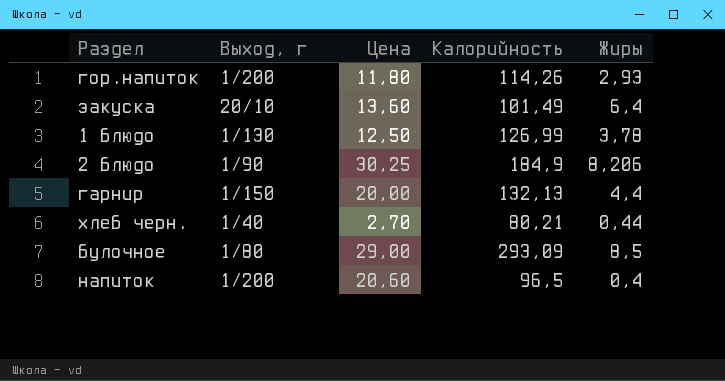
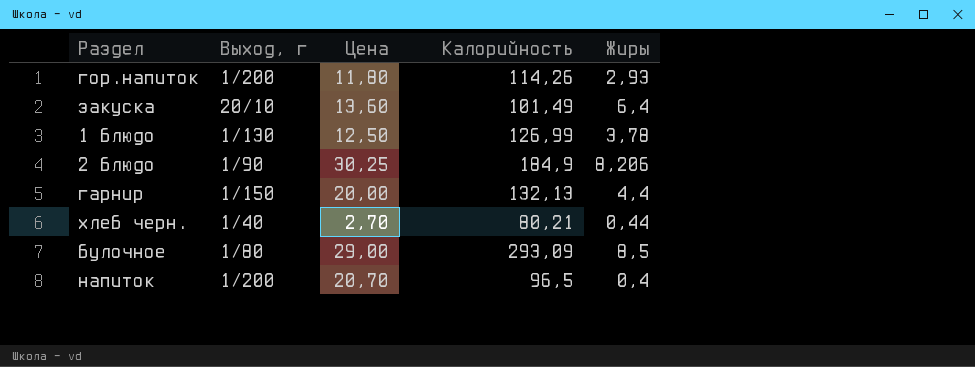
напиток | Цена: 20,60 -> 20,70

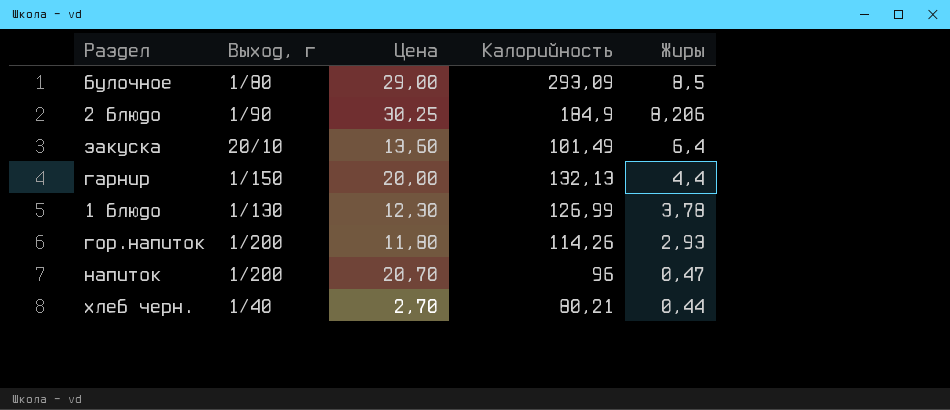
row order: none -> Жиры descending
1 блюдо | Цена: 12,50 -> 12,30
напиток | Калорийность: 96,5 -> 96
напиток | Жиры: 0,4 -> 0,47

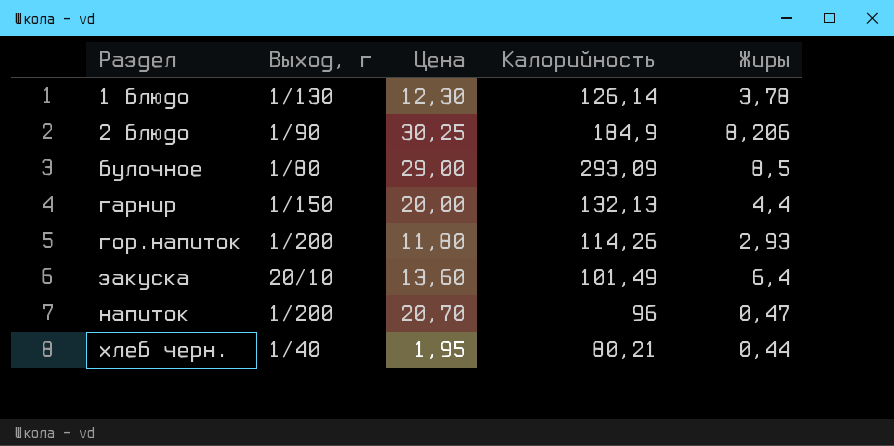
row order: Жиры descending -> Раздел ascending
1 блюдо | Калорийность: 126,99 -> 126,14
хлеб черн. | Цена: 2,70 -> 1,95

